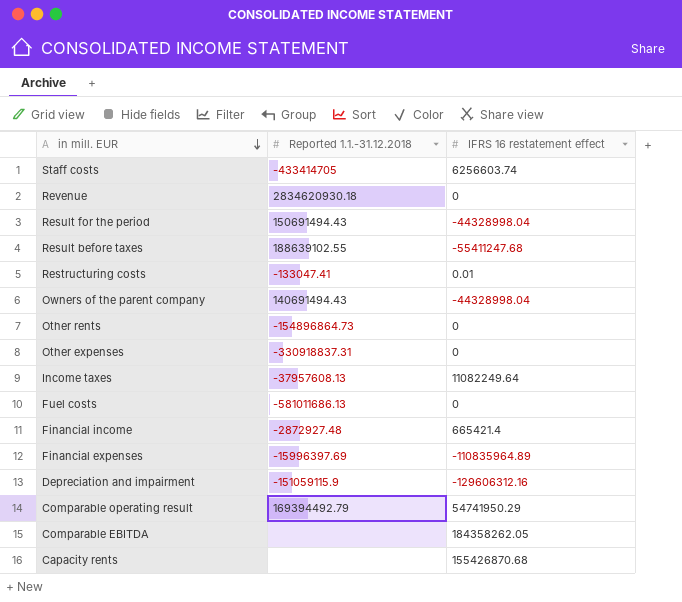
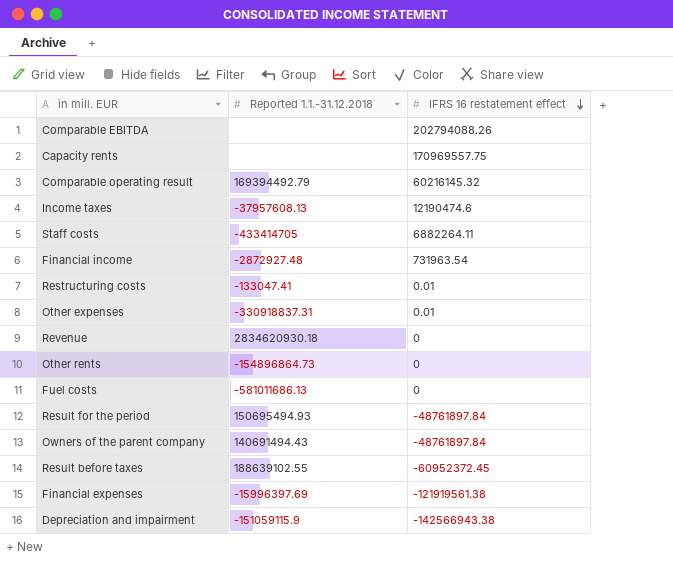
row order: in mill. EUR descending -> IFRS 16 restatement effect descending
Comparable EBITDA | IFRS 16 restatement effect: 184358262.05 -> 202794088.26
Capacity rents | IFRS 16 restatement effect: 155426870.68 -> 170969557.75
Comparable operating result | IFRS 16 restatement effect: 54741950.29 -> 60216145.32
Income taxes | IFRS 16 restatement effect: 11082249.64 -> 12190474.6
Staff costs | IFRS 16 restatement effect: 6256603.74 -> 6882264.11
Financial income | IFRS 16 restatement effect: 665421.4 -> 731963.54
Other expenses | IFRS 16 restatement effect: 0 -> 0.01
Result for the period | Reported 1.1.-31.12.2018: 150691494.43 -> 150695494.93
Result for the period | IFRS 16 restatement effect: -44328998.04 -> -48761897.84
Owners of the parent company | IFRS 16 restatement effect: -44328998.04 -> -48761897.84
Result before taxes | IFRS 16 restatement effect: -55411247.68 -> -60952372.45
Financial expenses | IFRS 16 restatement effect: -110835964.89 -> -121919561.38
Depreciation and impairment | IFRS 16 restatement effect: -129606312.16 -> -142566943.38

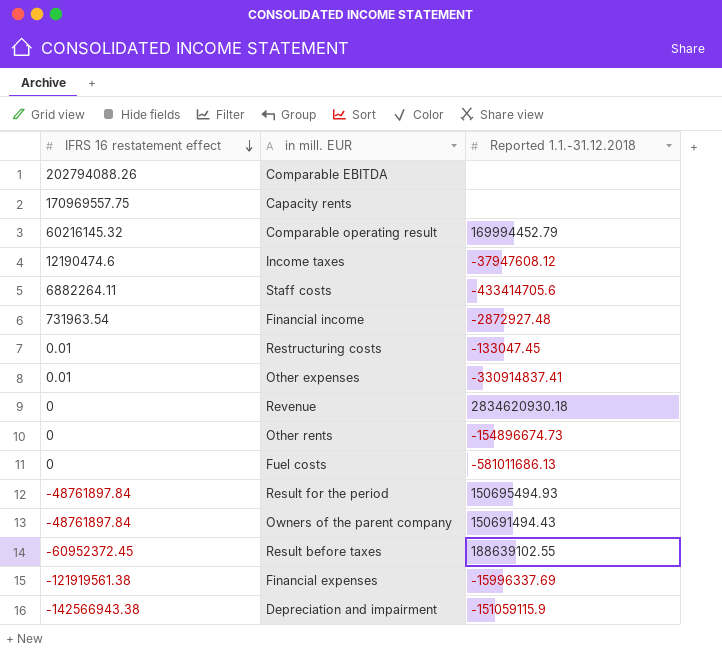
column IFRS 16 restatement effect | position: 3 -> 1
Comparable operating result | Reported 1.1.-31.12.2018: 169394492.79 -> 169994452.79
Income taxes | Reported 1.1.-31.12.2018: -37957608.13 -> -37947608.12
Staff costs | Reported 1.1.-31.12.2018: -433414705 -> -433414705.6
Restructuring costs | Reported 1.1.-31.12.2018: -133047.41 -> -133047.45
Other expenses | Reported 1.1.-31.12.2018: -330918837.31 -> -330914837.41
Other rents | Reported 1.1.-31.12.2018: -154896864.73 -> -154896674.73
Owners of the parent company | Reported 1.1.-31.12.2018: 140691494.43 -> 150691494.43
Financial expenses | Reported 1.1.-31.12.2018: -15996397.69 -> -15996337.69

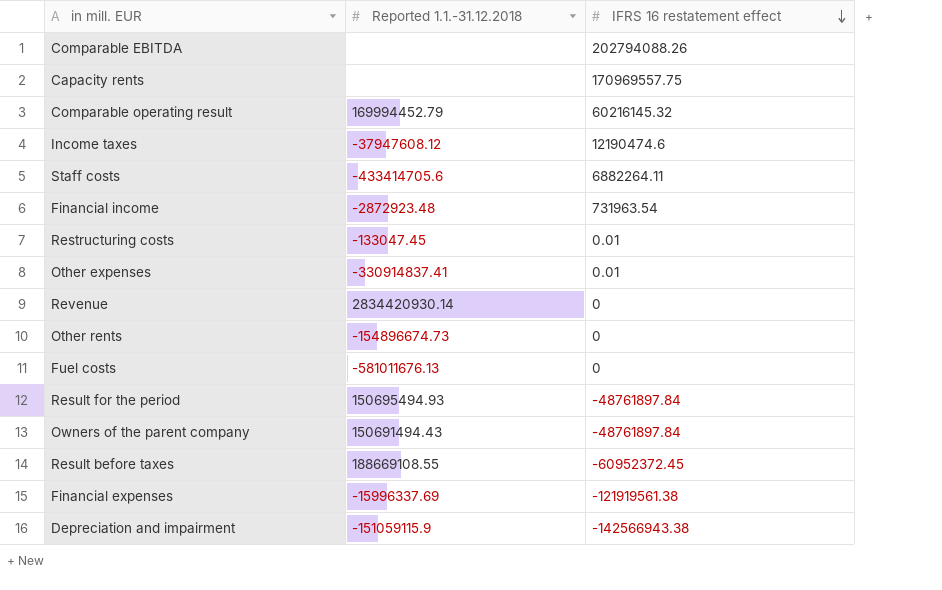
column IFRS 16 restatement effect | position: 1 -> 3
Financial income | Reported 1.1.-31.12.2018: -2872927.48 -> -2872923.48
Revenue | Reported 1.1.-31.12.2018: 2834620930.18 -> 2834420930.14
Fuel costs | Reported 1.1.-31.12.2018: -581011686.13 -> -581011676.13
Result before taxes | Reported 1.1.-31.12.2018: 188639102.55 -> 188669108.55

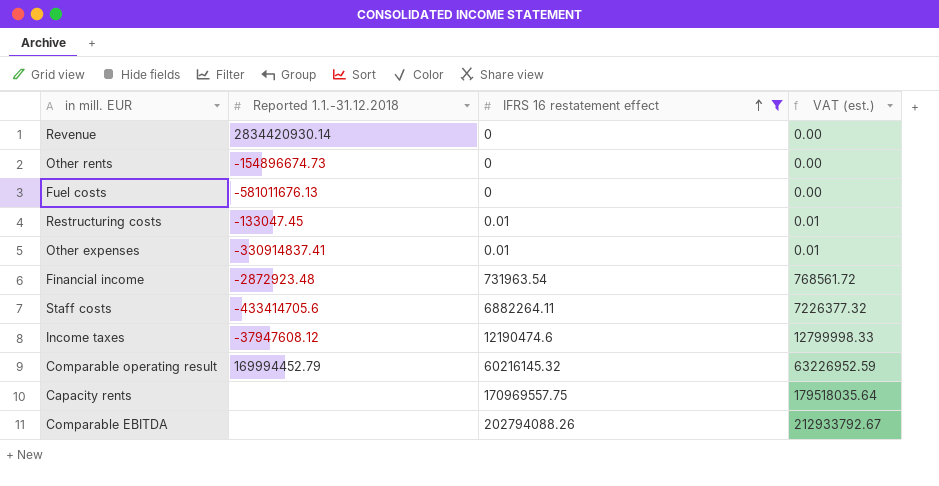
filter: none -> IFRS 16 restatement effect >= 0
row order: IFRS 16 restatement effect descending -> IFRS 16 restatement effect ascending
column VAT (est.) | formula: none -> [IFRS 16 restatement effect] * 1.05

